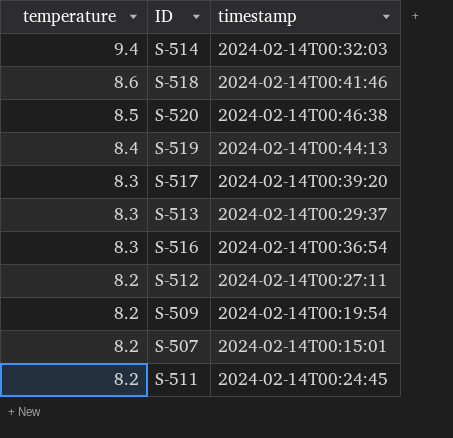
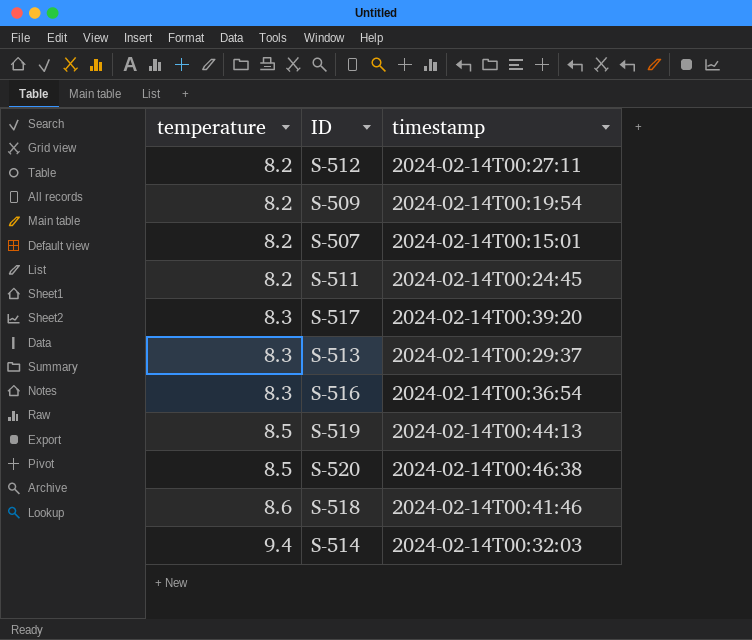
row order: temperature descending -> temperature ascending
S-519 | temperature: 8.4 -> 8.5

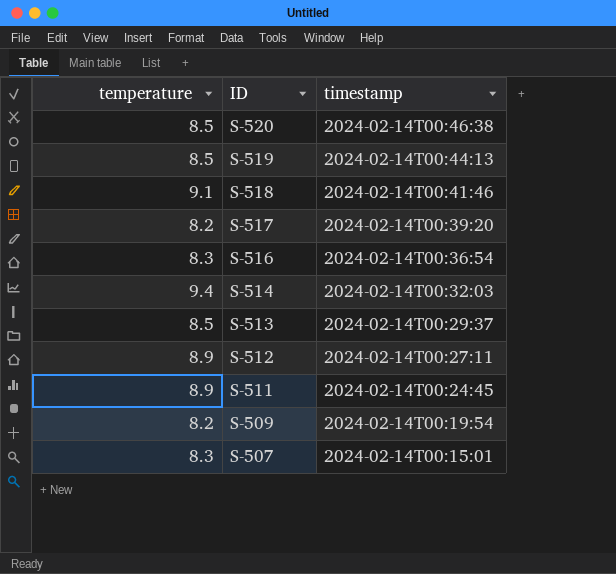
row order: temperature ascending -> ID descending
S-518 | temperature: 8.6 -> 9.1
S-517 | temperature: 8.3 -> 8.2
S-513 | temperature: 8.3 -> 8.5
S-512 | temperature: 8.2 -> 8.9
S-511 | temperature: 8.2 -> 8.9
S-507 | temperature: 8.2 -> 8.3

